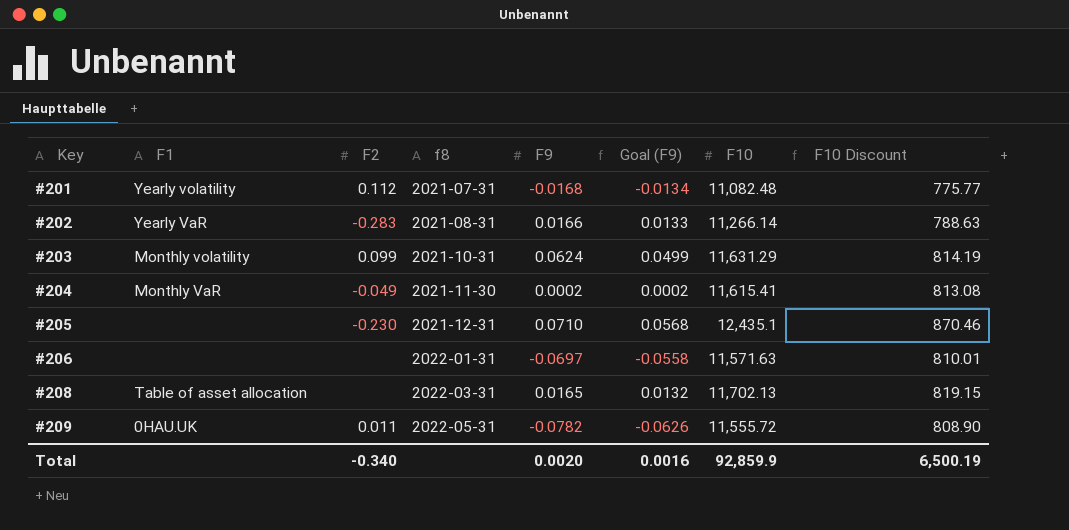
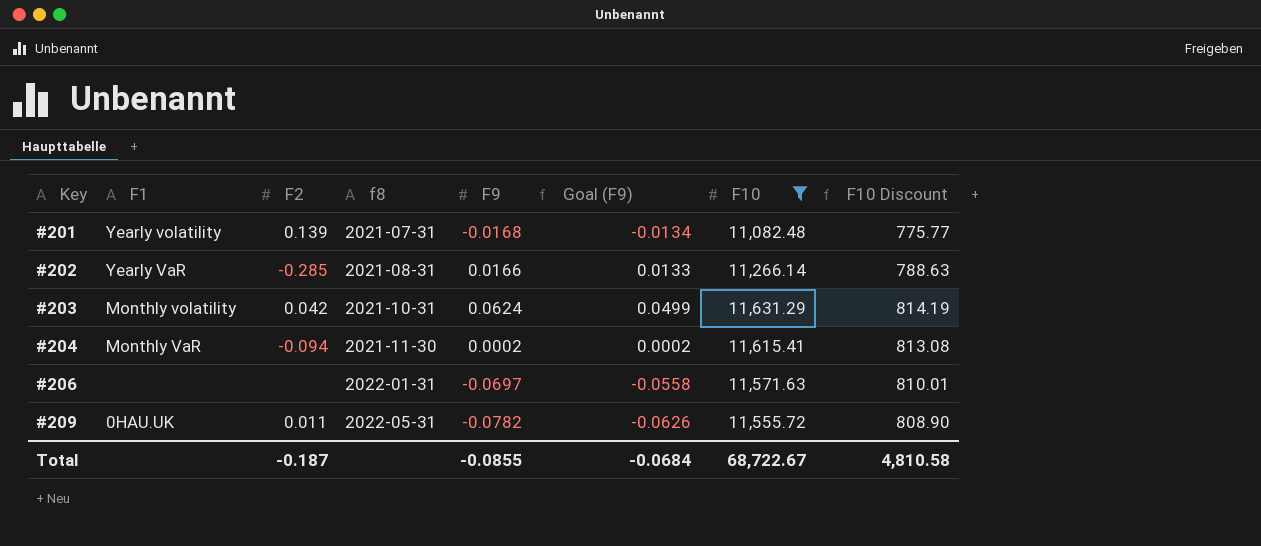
filter: none -> F10 <= 11,631.29
#201 | F2: 0.112 -> 0.139
#202 | F2: -0.283 -> -0.285
#203 | F2: 0.099 -> 0.042
#204 | F2: -0.049 -> -0.094
Total | F2: -0.340 -> -0.187
Total | F9: 0.0020 -> -0.0855
Total | Goal (F9): 0.0016 -> -0.0684
Total | F10: 92,859.9 -> 68,722.67
Total | F10 Discount: 6,500.19 -> 4,810.58

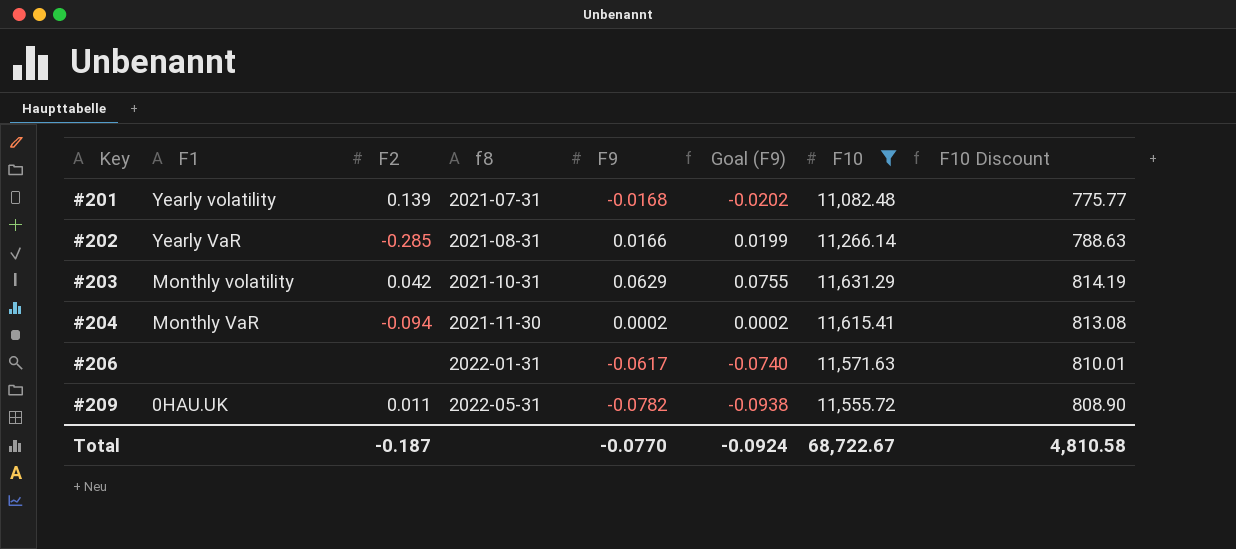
column Goal (F9) | formula: [F9] * 0.8 -> [F9] * 1.2
#203 | F9: 0.0624 -> 0.0629
#206 | F9: -0.0697 -> -0.0617
Total | F9: -0.0855 -> -0.0770
Total | Goal (F9): -0.0684 -> -0.0924

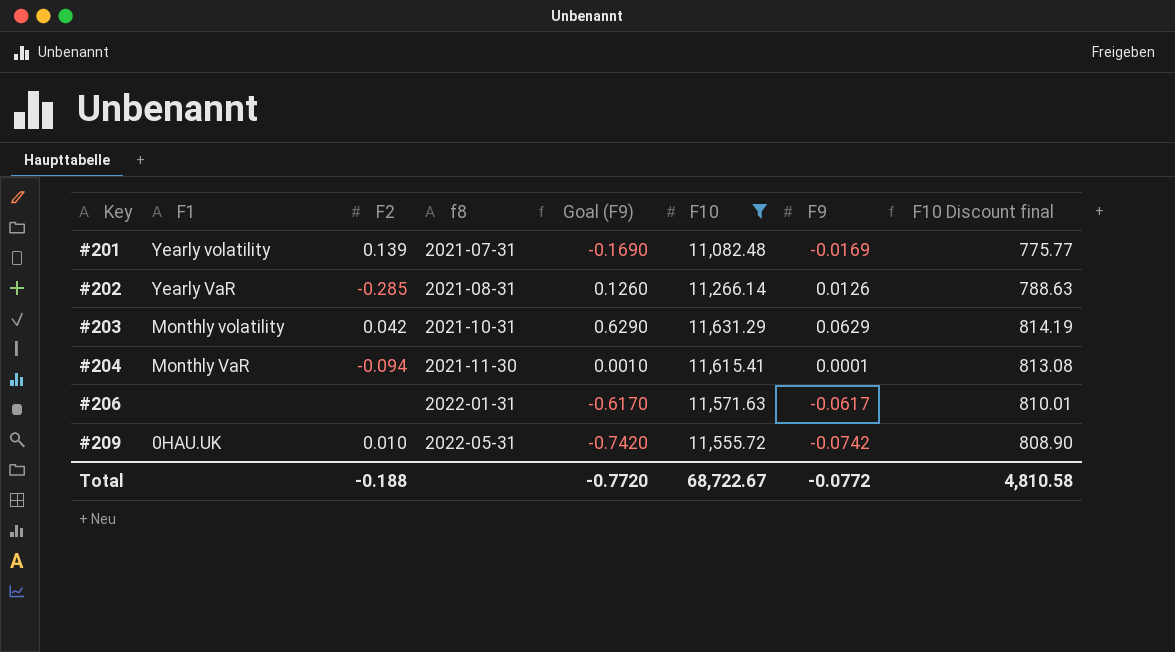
column Goal (F9) | formula: [F9] * 1.2 -> [F9] * 10
column F9 | position: 5 -> 7
column name: F10 Discount -> F10 Discount final
#201 | F9: -0.0168 -> -0.0169
#202 | F9: 0.0166 -> 0.0126
#204 | F9: 0.0002 -> 0.0001
#209 | F2: 0.011 -> 0.010
#209 | F9: -0.0782 -> -0.0742
Total | F2: -0.187 -> -0.188
Total | Goal (F9): -0.0924 -> -0.7720
Total | F9: -0.0770 -> -0.0772

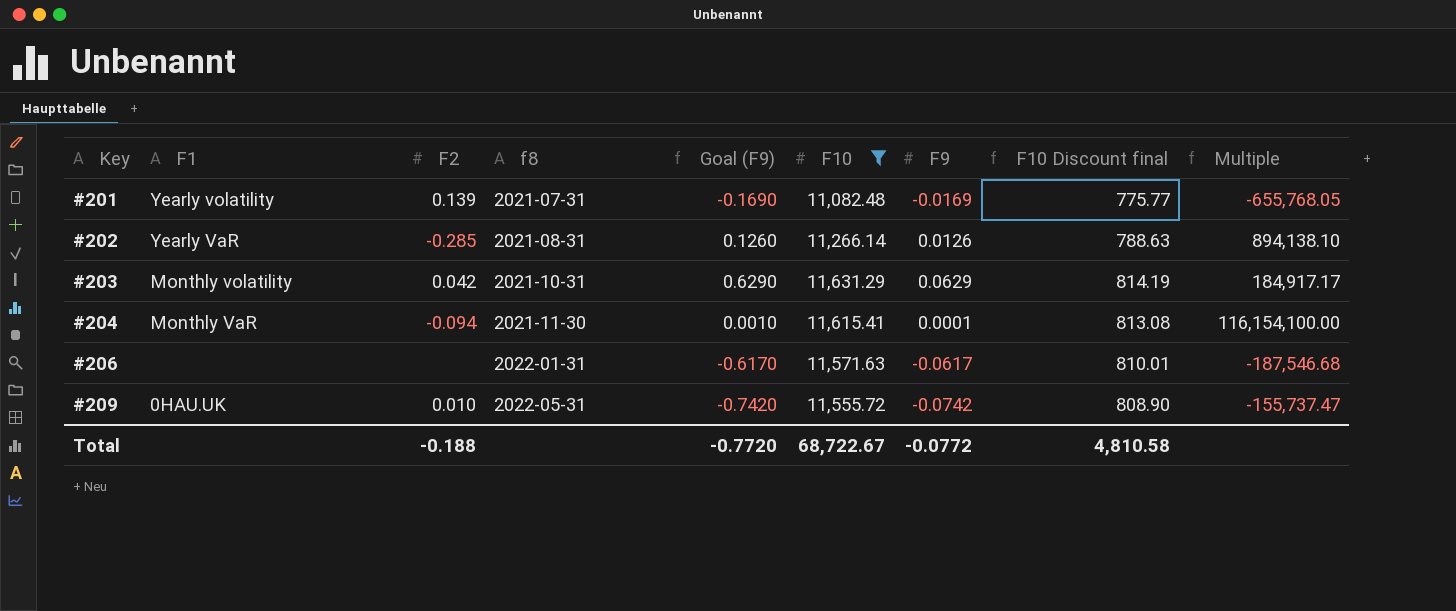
column Multiple | formula: none -> [F10] / [F9]

